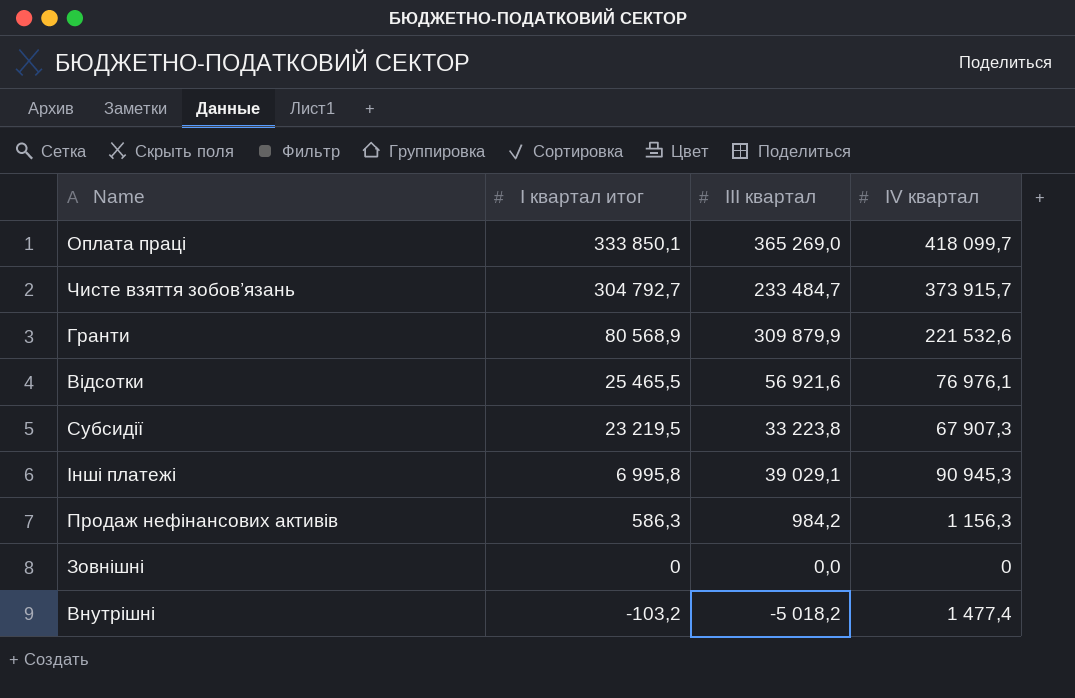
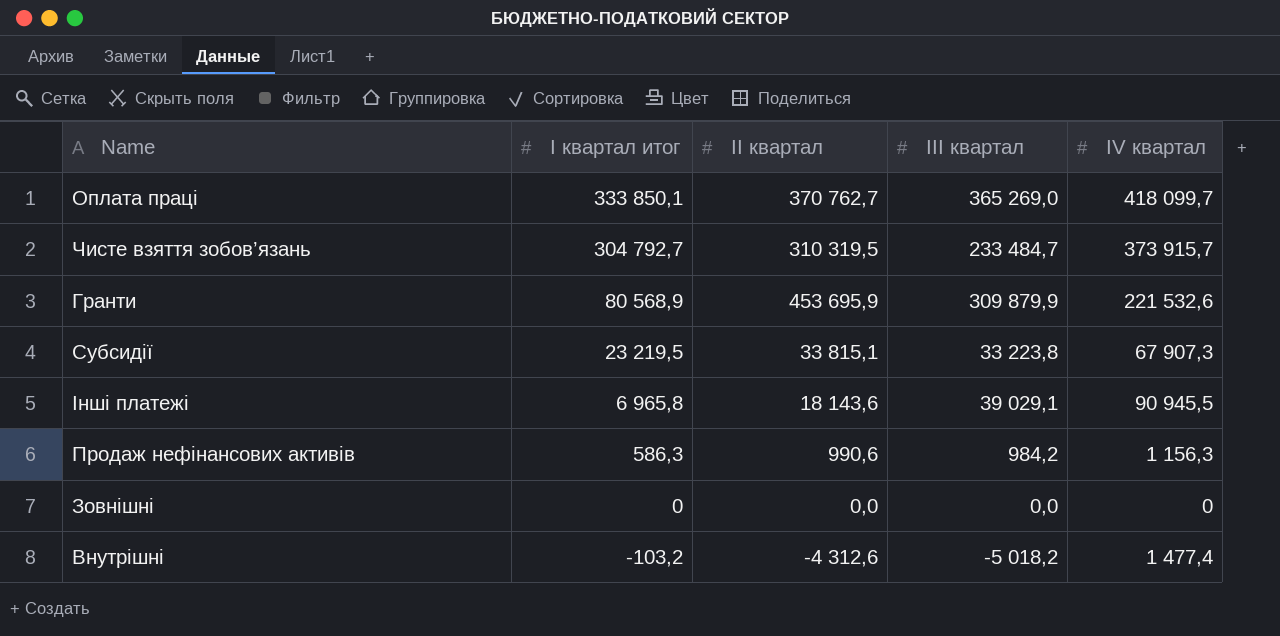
column IІ квартал | position: none -> 3
row Відсотки: 25 465,5 | 56 921,6 | 76 976,1 -> none
Інші платежі | I квартал итог: 6 995,8 -> 6 965,8
Інші платежі | IV квартал: 90 945,3 -> 90 945,5

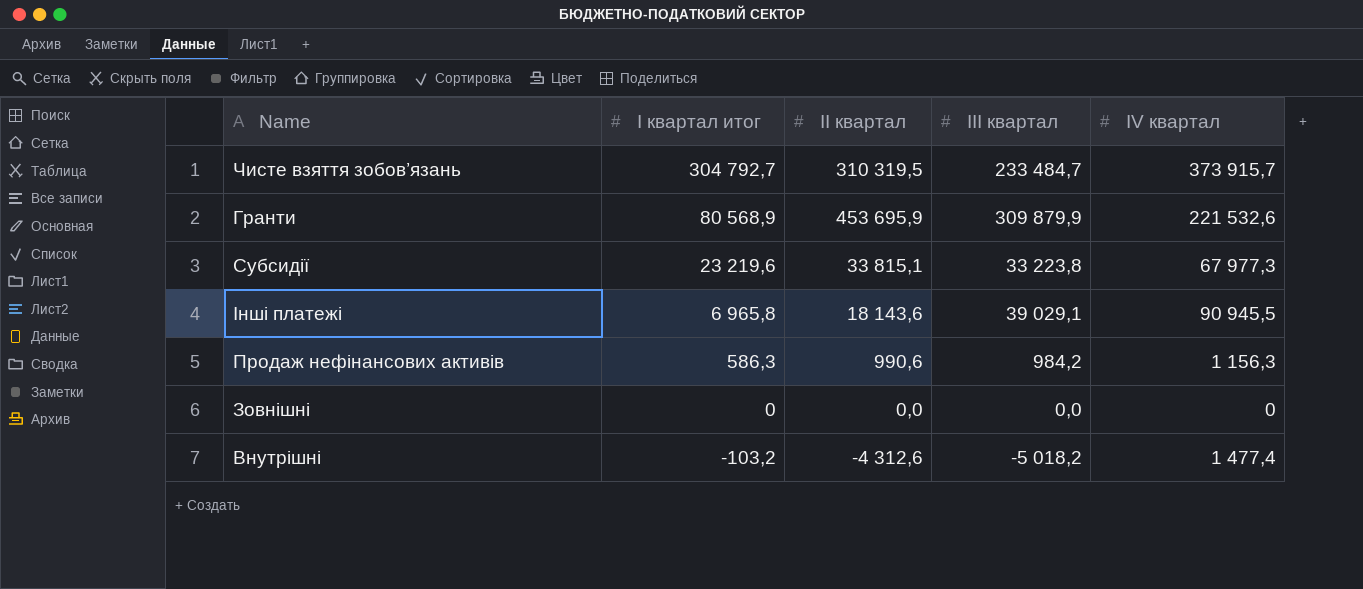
row Оплата праці: 333 850,1 | 370 762,7 | 365 269,0 | 418 099,7 -> none
Субсидії | I квартал итог: 23 219,5 -> 23 219,6
Субсидії | IV квартал: 67 907,3 -> 67 977,3

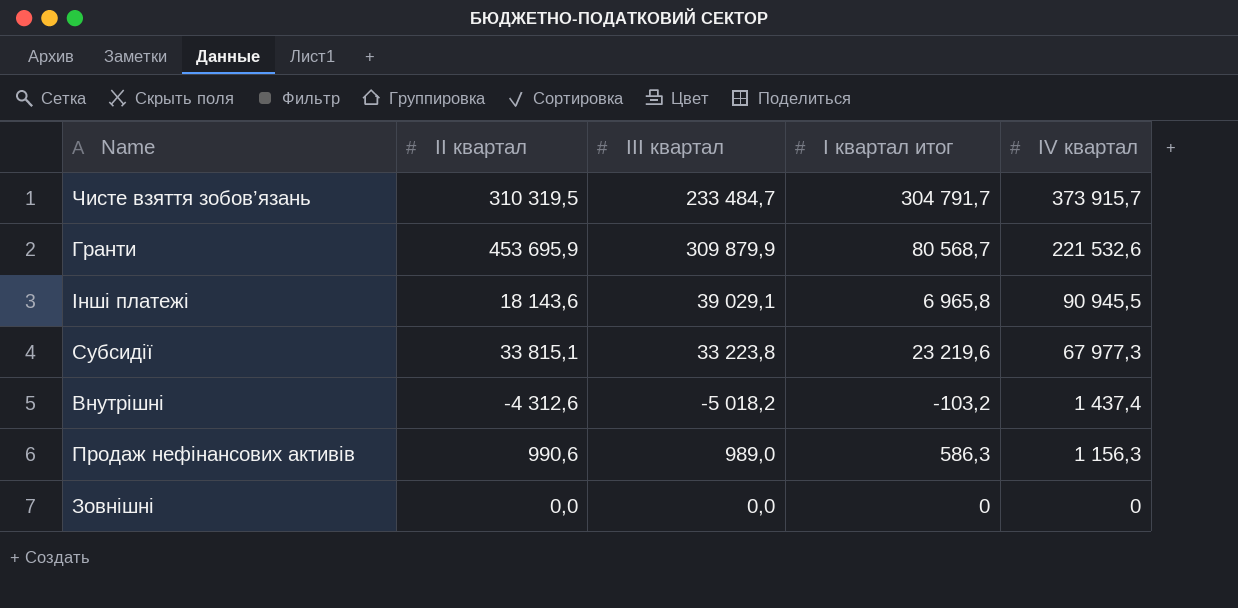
row order: I квартал итог descending -> IV квартал descending
column I квартал итог | position: 2 -> 4
Чисте взяття зобов’язань | I квартал итог: 304 792,7 -> 304 791,7
Гранти | I квартал итог: 80 568,9 -> 80 568,7
Внутрішні | IV квартал: 1 477,4 -> 1 437,4
Продаж нефінансових активів | IІІ квартал: 984,2 -> 989,0

